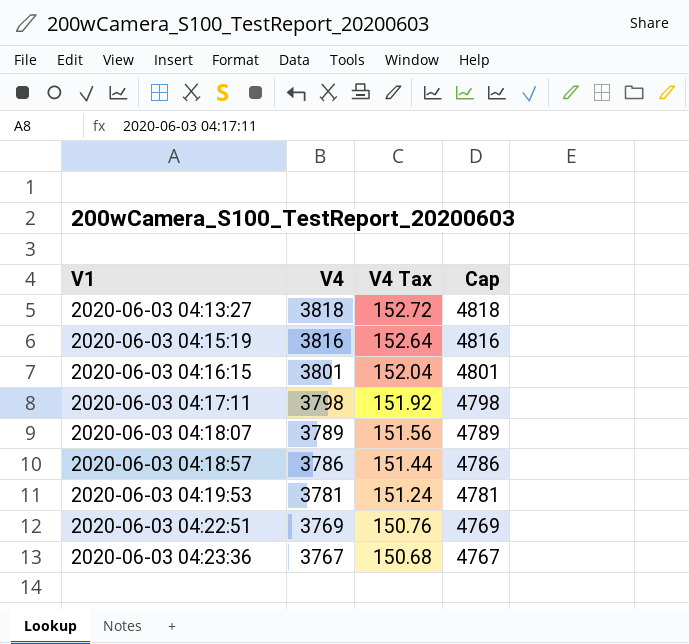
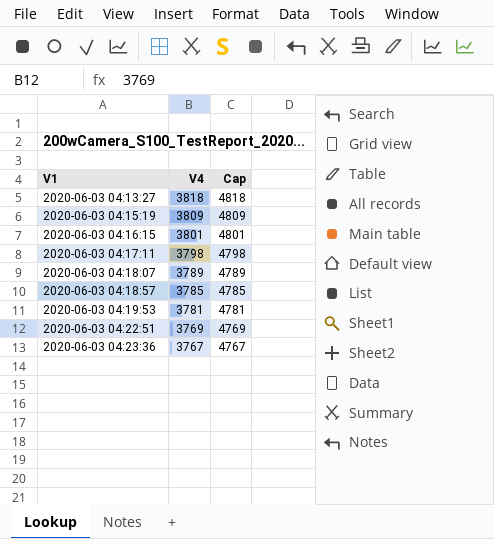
column V4 Tax | formula: [V4] * 0.04 -> none
2020-06-03 04:15:19 | V4: 3816 -> 3809
2020-06-03 04:15:19 | Cap: 4816 -> 4809
2020-06-03 04:18:57 | V4: 3786 -> 3785
2020-06-03 04:18:57 | Cap: 4786 -> 4785

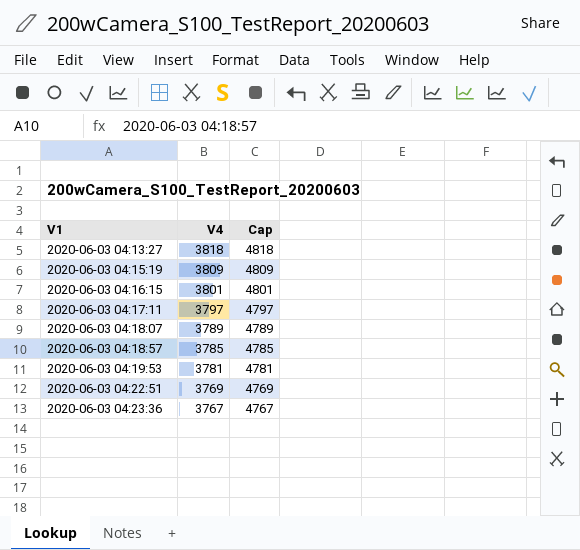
2020-06-03 04:17:11 | V4: 3798 -> 3797
2020-06-03 04:17:11 | Cap: 4798 -> 4797

